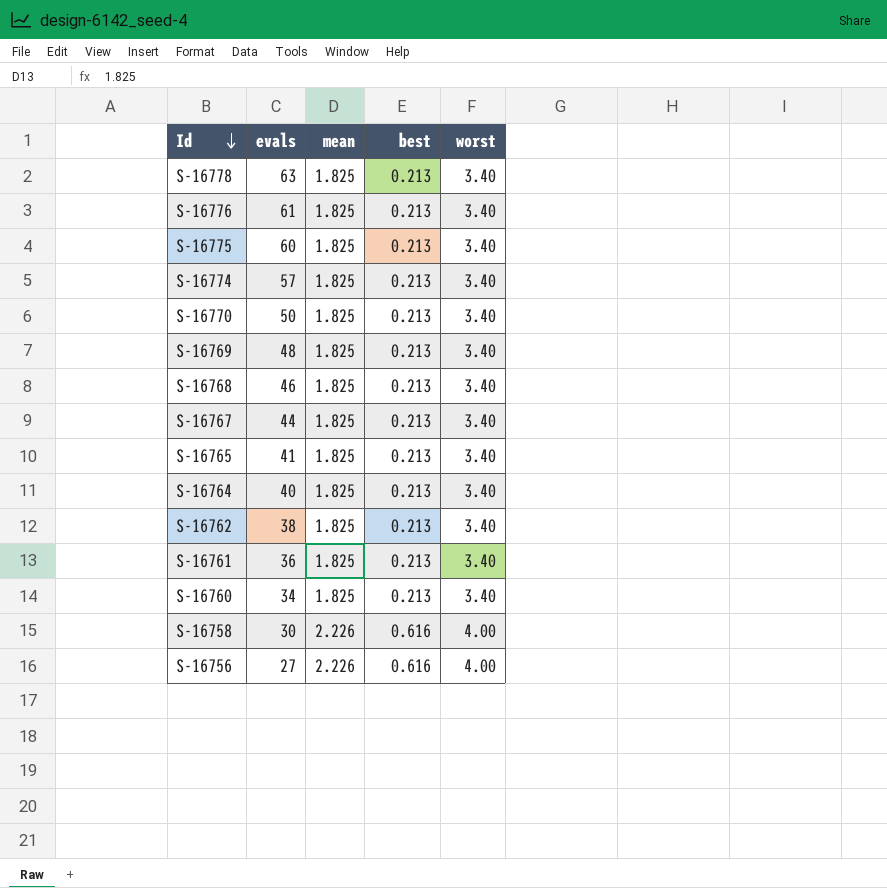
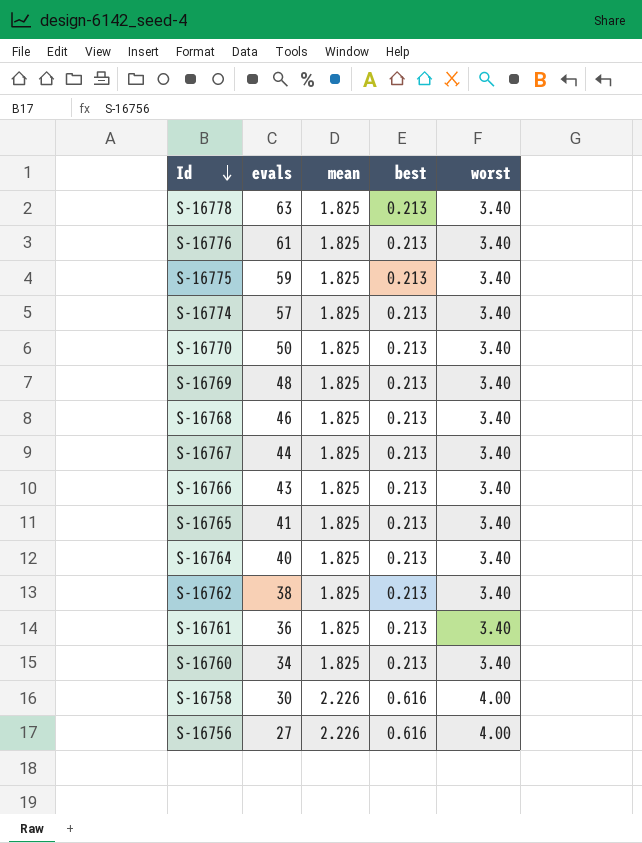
S-16775 | evals: 60 -> 59
row S-16766: none -> 43 | 1.825 | 0.213 | 3.40

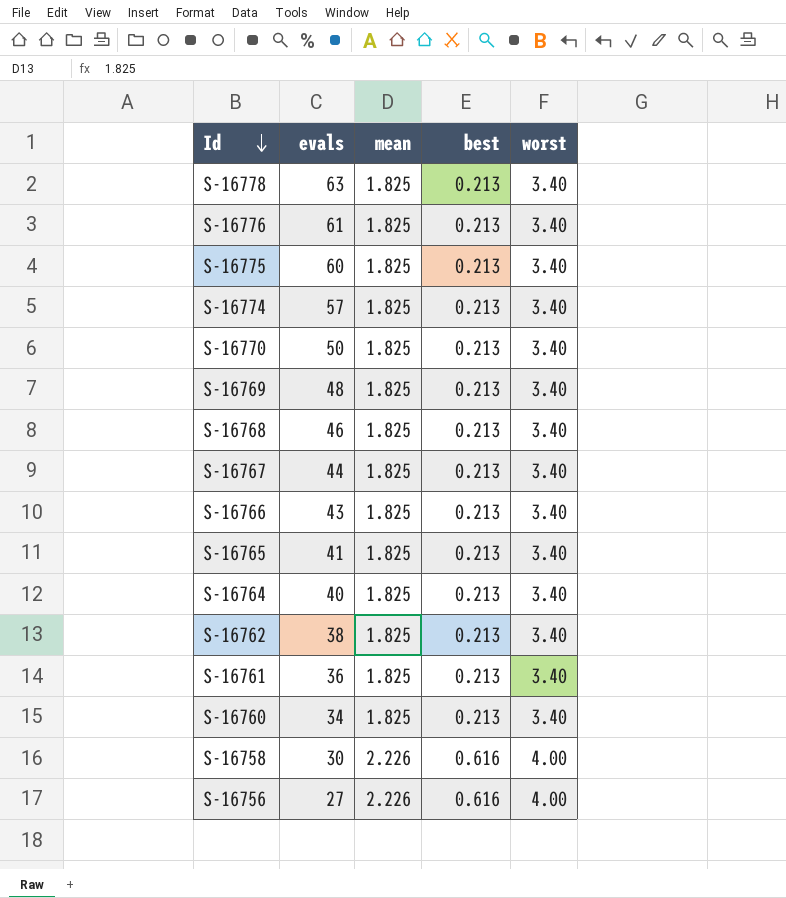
S-16775 | evals: 59 -> 60

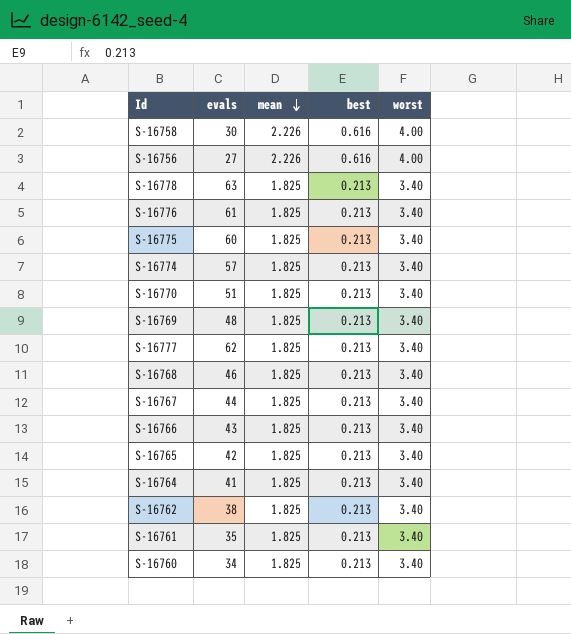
row order: Id descending -> mean descending
S-16770 | evals: 50 -> 51
row S-16777: none -> 62 | 1.825 | 0.213 | 3.40
S-16765 | evals: 41 -> 42
S-16764 | evals: 40 -> 41
S-16761 | evals: 36 -> 35

